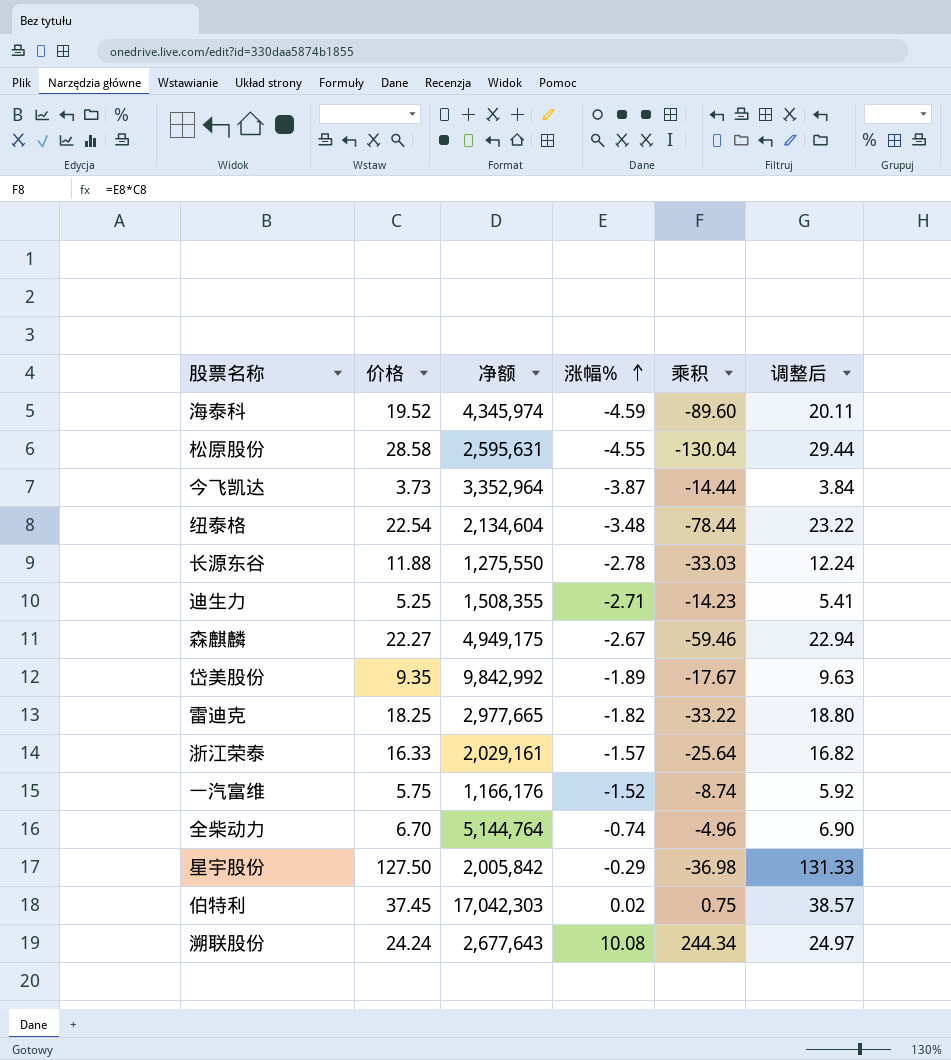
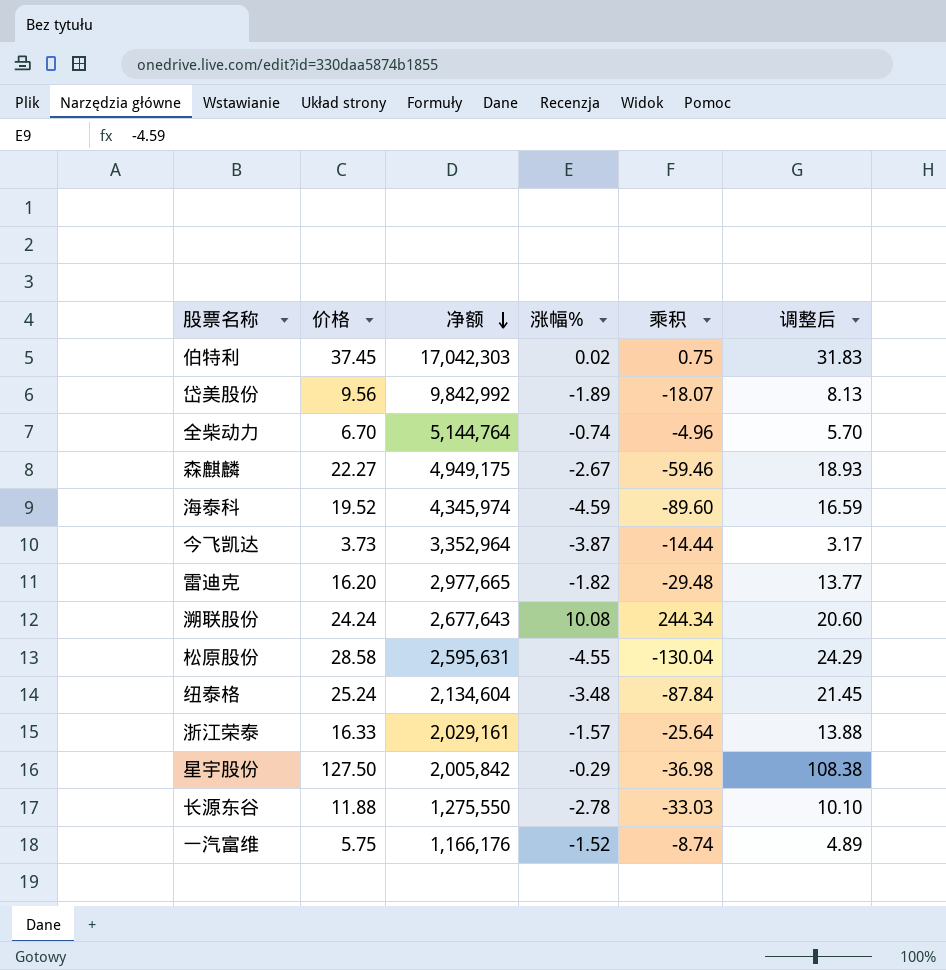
row order: 涨幅% ascending -> 净额 descending
column 调整后 | formula: [价格] * 1.03 -> [价格] * 0.85
row 迪生力: 5.25 | 1,508,355 | -2.71 | -14.23 | 5.41 -> none
岱美股份 | 价格: 9.35 -> 9.56
岱美股份 | 乘积: -17.67 -> -18.07
雷迪克 | 价格: 18.25 -> 16.20
雷迪克 | 乘积: -33.22 -> -29.48
纽泰格 | 价格: 22.54 -> 25.24
纽泰格 | 乘积: -78.44 -> -87.84

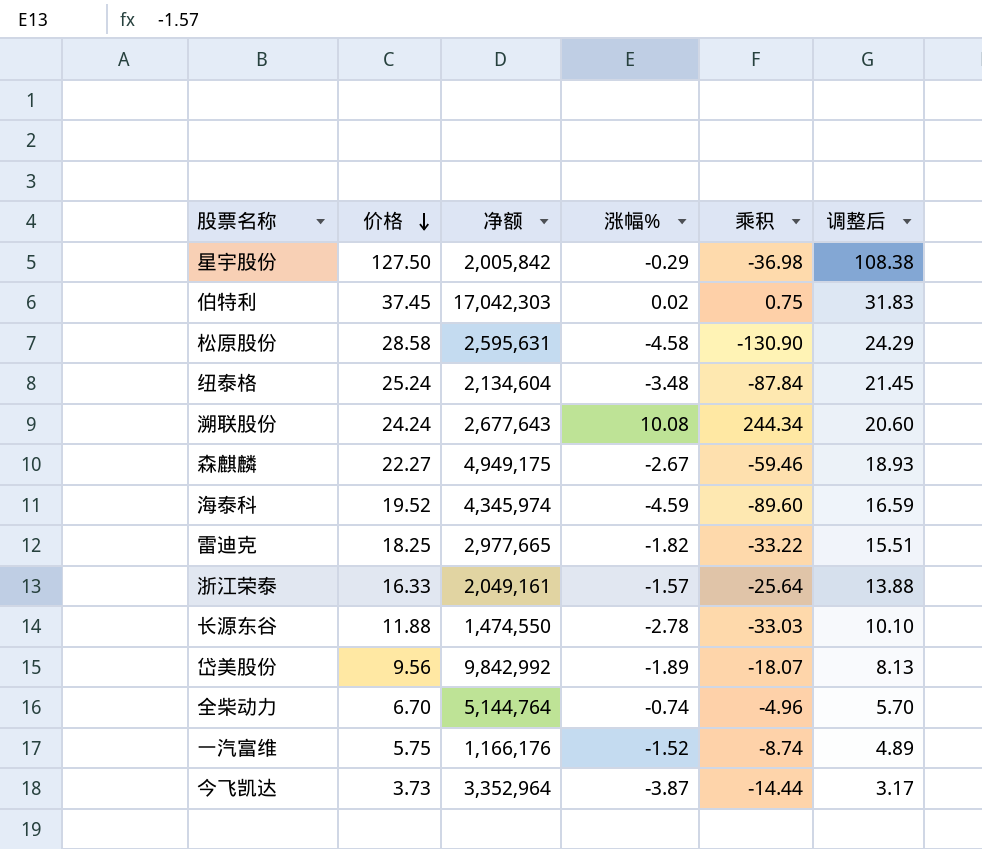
row order: 净额 descending -> 价格 descending
松原股份 | 涨幅%: -4.55 -> -4.58
松原股份 | 乘积: -130.04 -> -130.90
雷迪克 | 价格: 16.20 -> 18.25
雷迪克 | 乘积: -29.48 -> -33.22
雷迪克 | 调整后: 13.77 -> 15.51
浙江荣泰 | 净额: 2,029,161 -> 2,049,161
长源东谷 | 净额: 1,275,550 -> 1,474,550

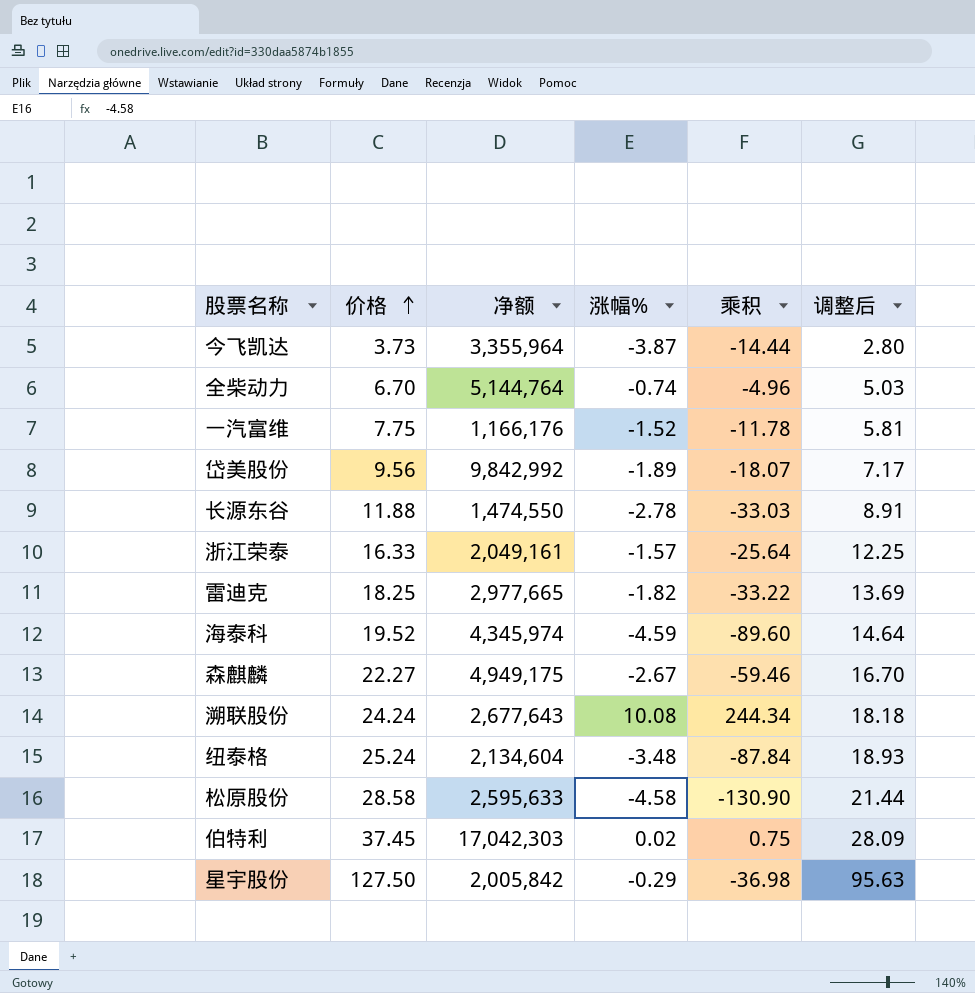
row order: 价格 descending -> 价格 ascending
column 调整后 | formula: [价格] * 0.85 -> [价格] * 0.75
今飞凯达 | 净额: 3,352,964 -> 3,355,964
一汽富维 | 价格: 5.75 -> 7.75
一汽富维 | 乘积: -8.74 -> -11.78
松原股份 | 净额: 2,595,631 -> 2,595,633

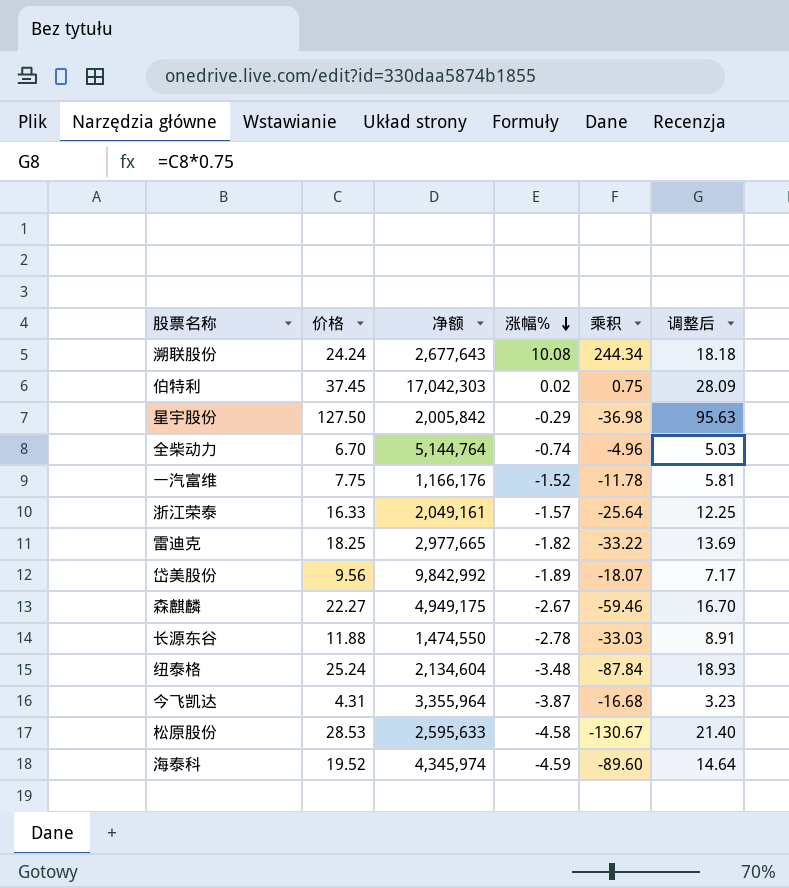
row order: 价格 ascending -> 涨幅% descending
今飞凯达 | 价格: 3.73 -> 4.31
今飞凯达 | 乘积: -14.44 -> -16.68
今飞凯达 | 调整后: 2.80 -> 3.23
松原股份 | 价格: 28.58 -> 28.53
松原股份 | 乘积: -130.90 -> -130.67
松原股份 | 调整后: 21.44 -> 21.40

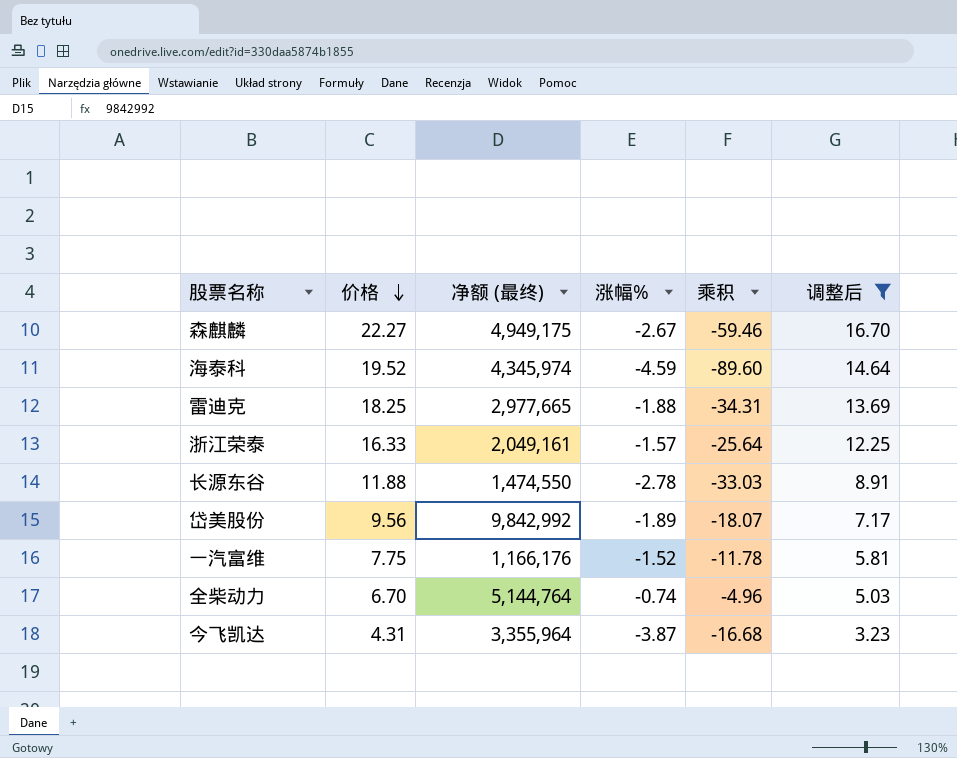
filter: none -> 调整后 <= 16.70
row order: 涨幅% descending -> 价格 descending
column name: 净额 -> 净额 (最终)
雷迪克 | 涨幅%: -1.82 -> -1.88
雷迪克 | 乘积: -33.22 -> -34.31

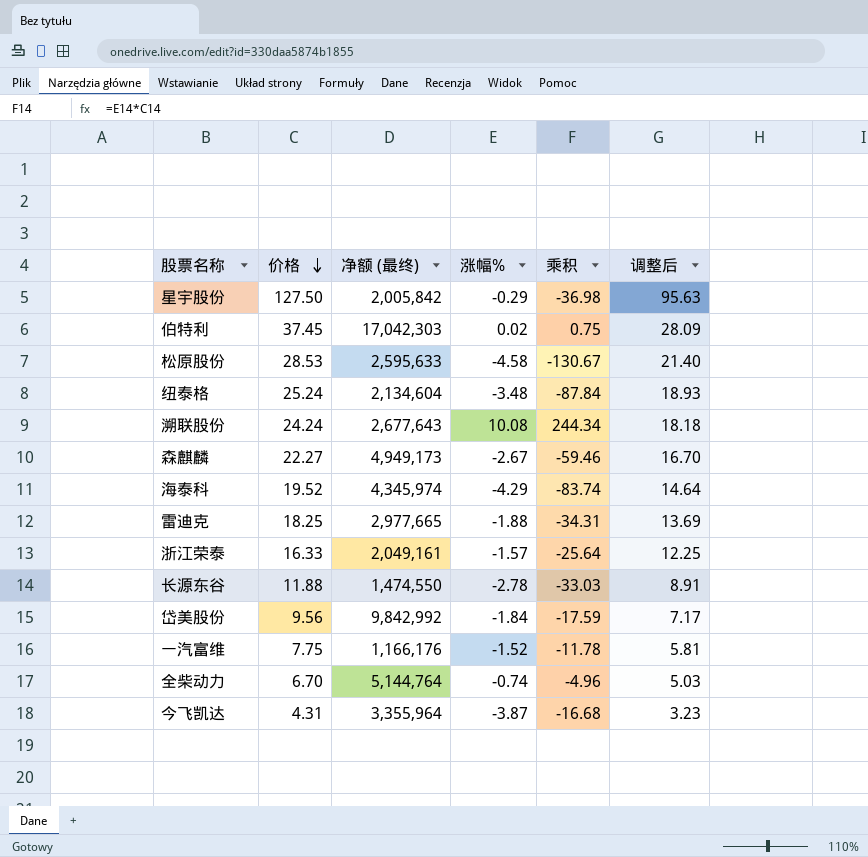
filter: 调整后 <= 16.70 -> none
森麒麟 | 净额 (最终): 4,949,175 -> 4,949,173
海泰科 | 涨幅%: -4.59 -> -4.29
海泰科 | 乘积: -89.60 -> -83.74
岱美股份 | 涨幅%: -1.89 -> -1.84
岱美股份 | 乘积: -18.07 -> -17.59

